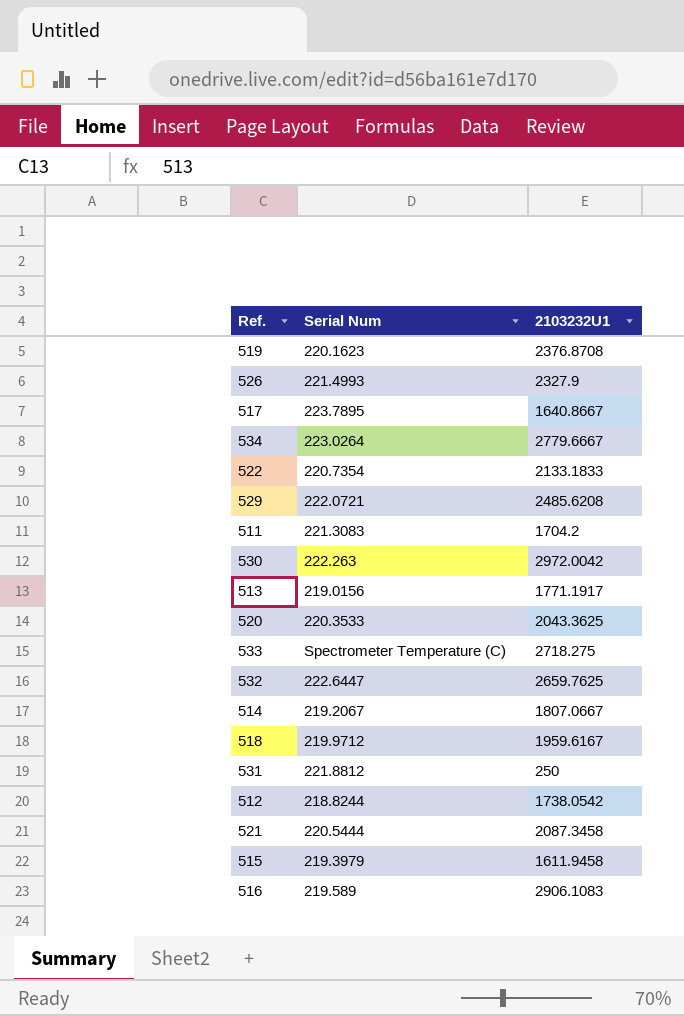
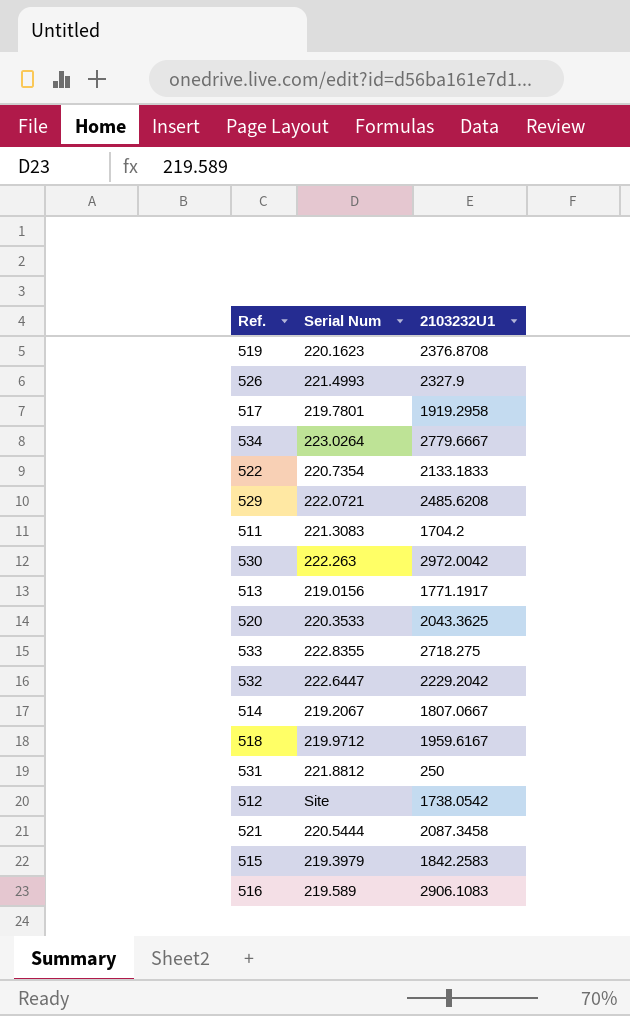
517 | Serial Num: 223.7895 -> 219.7801
517 | 2103232U1: 1640.8667 -> 1919.2958
533 | Serial Num: Spectrometer Temperature (C) -> 222.8355
532 | 2103232U1: 2659.7625 -> 2229.2042
512 | Serial Num: 218.8244 -> Site
515 | 2103232U1: 1611.9458 -> 1842.2583

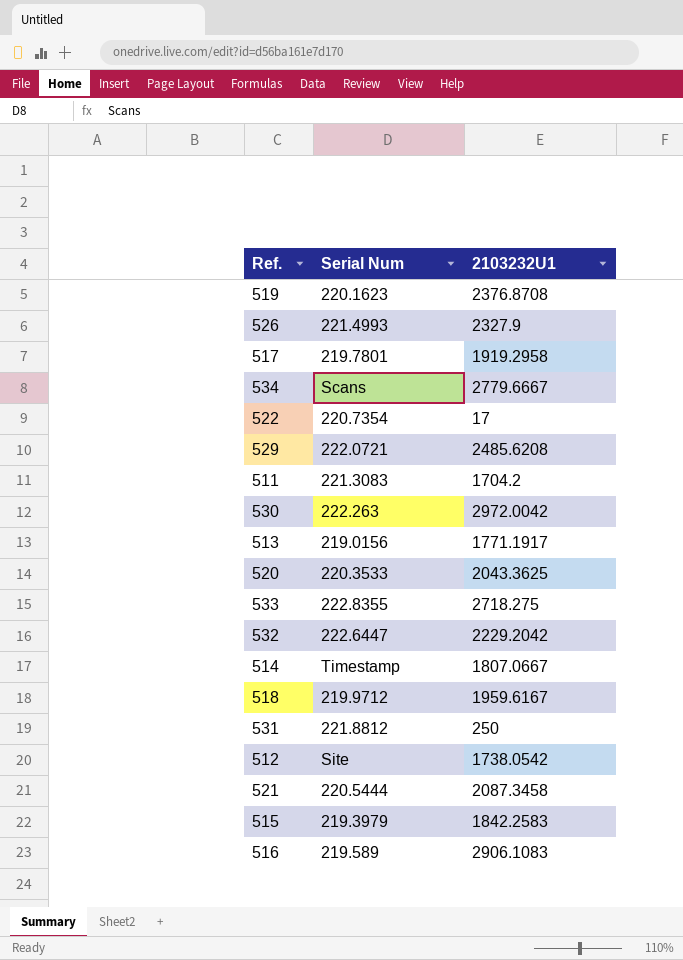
534 | Serial Num: 223.0264 -> Scans
522 | 2103232U1: 2133.1833 -> 17
514 | Serial Num: 219.2067 -> Timestamp

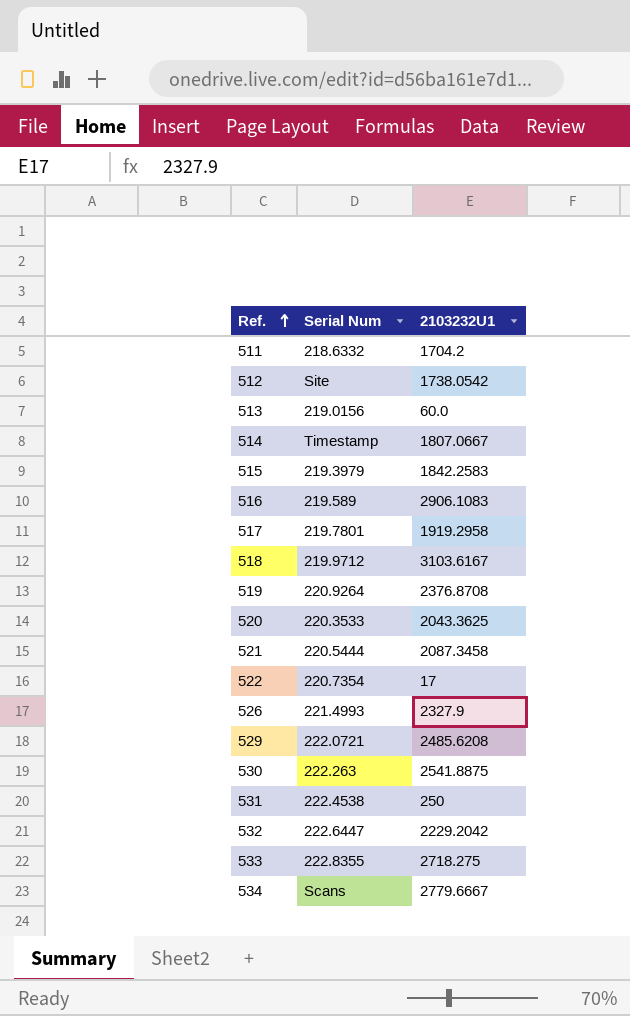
row order: none -> Ref. ascending
511 | Serial Num: 221.3083 -> 218.6332
513 | 2103232U1: 1771.1917 -> 60.0
518 | 2103232U1: 1959.6167 -> 3103.6167
519 | Serial Num: 220.1623 -> 220.9264
530 | 2103232U1: 2972.0042 -> 2541.8875
531 | Serial Num: 221.8812 -> 222.4538

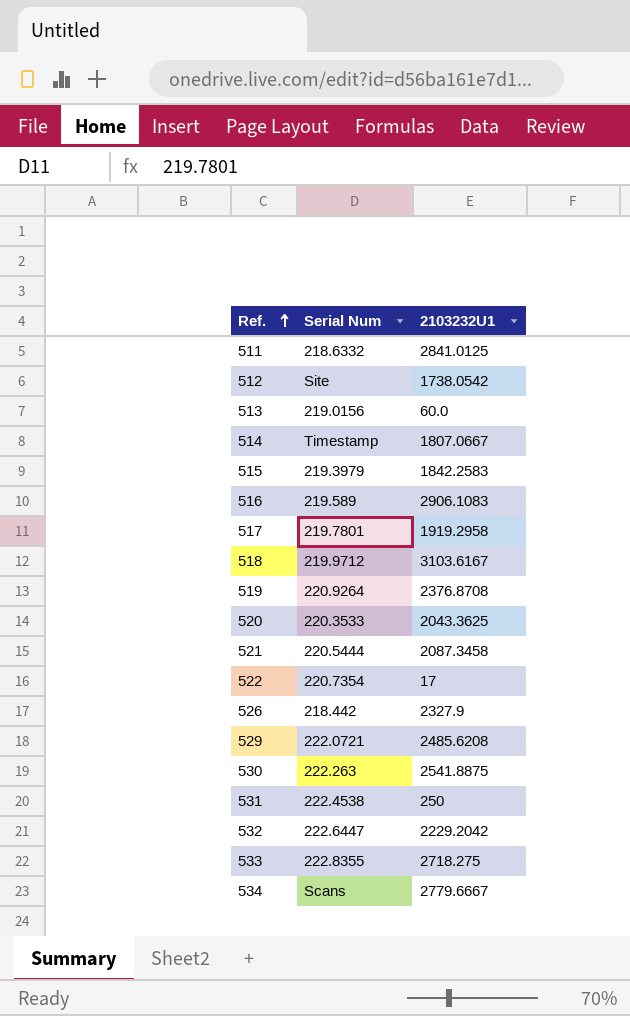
511 | 2103232U1: 1704.2 -> 2841.0125
526 | Serial Num: 221.4993 -> 218.442

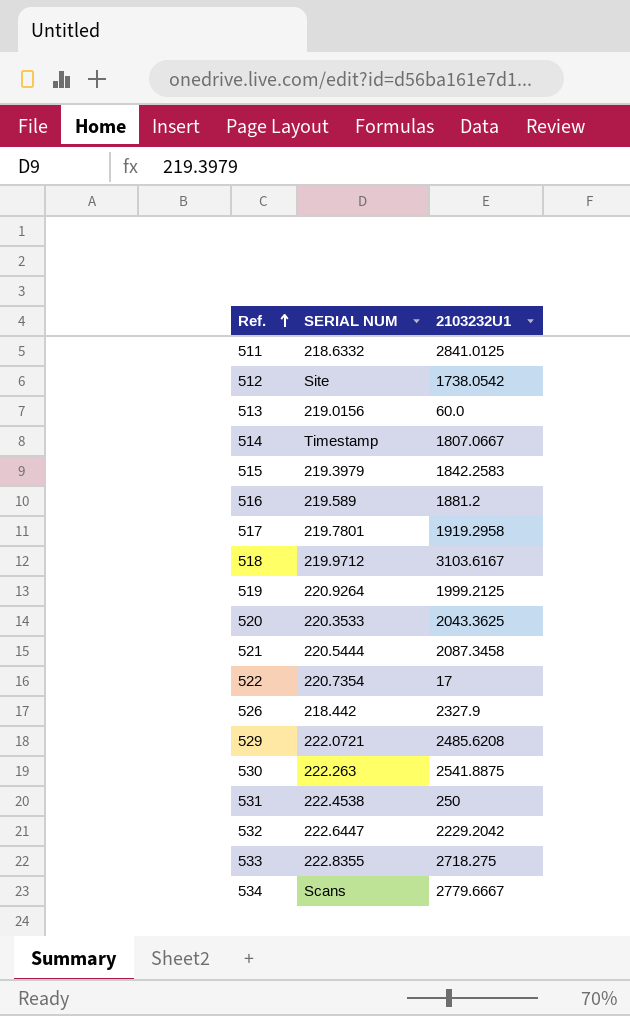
column name: Serial Num -> SERIAL NUM
516 | 2103232U1: 2906.1083 -> 1881.2
519 | 2103232U1: 2376.8708 -> 1999.2125

